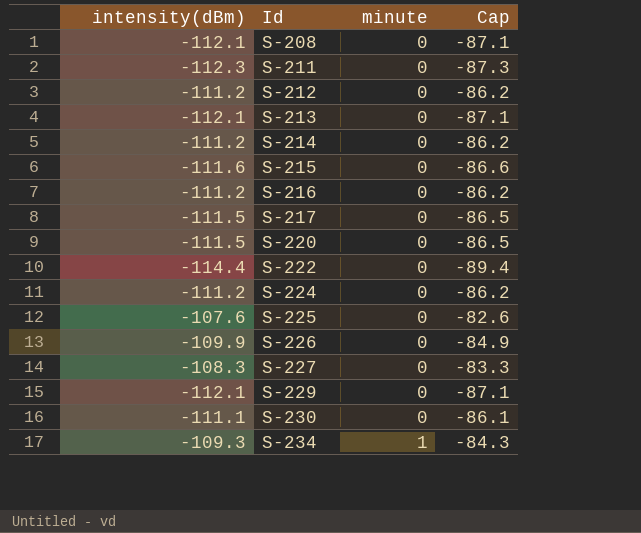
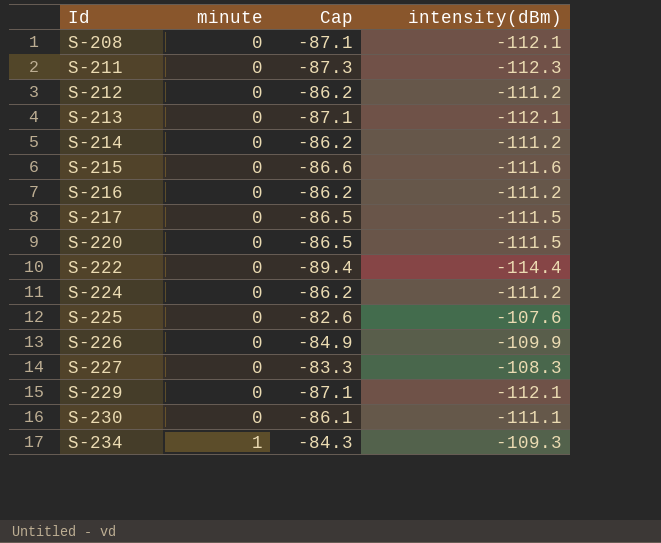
column intensity(dBm) | position: 1 -> 4

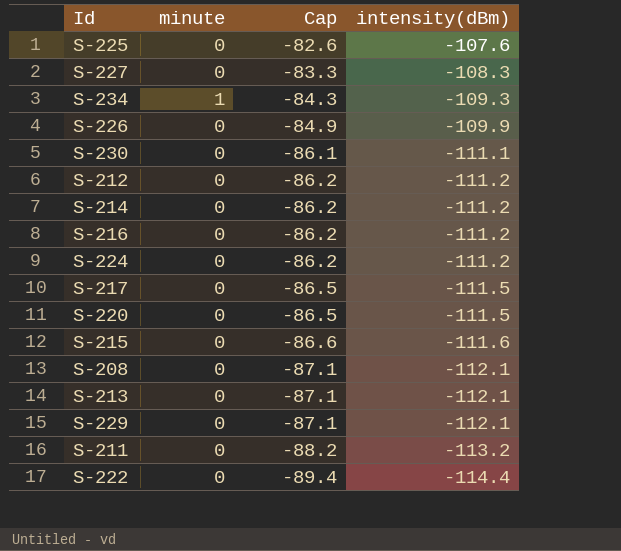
row order: Id ascending -> Cap descending
S-211 | Cap: -87.3 -> -88.2
S-211 | intensity(dBm): -112.3 -> -113.2

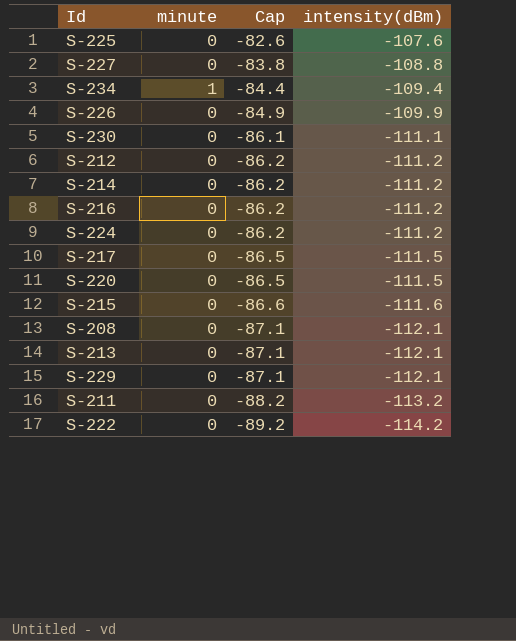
S-227 | Cap: -83.3 -> -83.8
S-227 | intensity(dBm): -108.3 -> -108.8
S-234 | Cap: -84.3 -> -84.4
S-234 | intensity(dBm): -109.3 -> -109.4
S-222 | Cap: -89.4 -> -89.2
S-222 | intensity(dBm): -114.4 -> -114.2

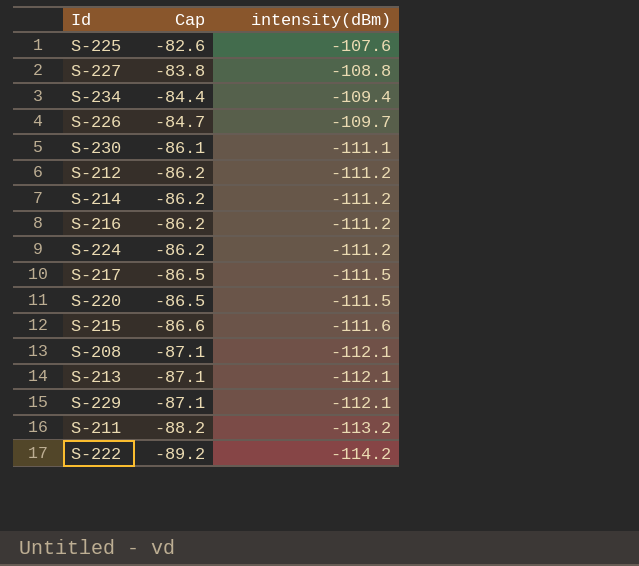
column minute | position: 2 -> none
S-226 | Cap: -84.9 -> -84.7
S-226 | intensity(dBm): -109.9 -> -109.7

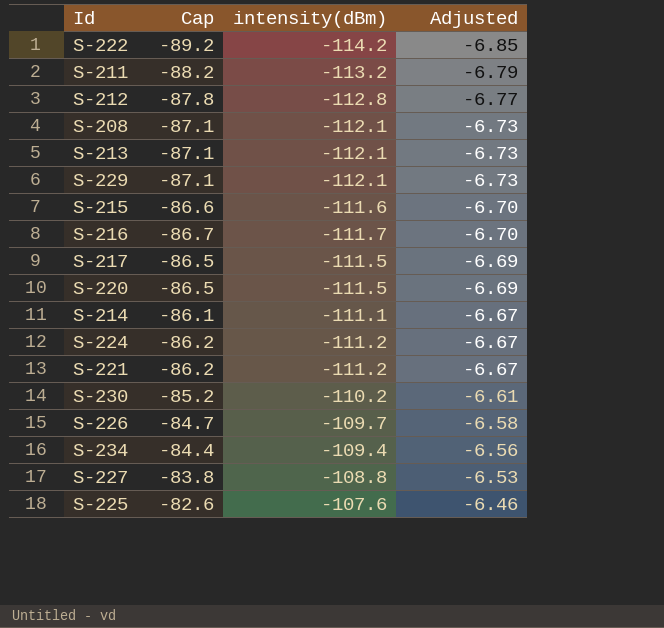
row order: Cap descending -> Adjusted ascending
column Adjusted | formula: none -> [intensity(dBm)] * 0.06
S-212 | Cap: -86.2 -> -87.8
S-212 | intensity(dBm): -111.2 -> -112.8
S-216 | Cap: -86.2 -> -86.7
S-216 | intensity(dBm): -111.2 -> -111.7
S-214 | Cap: -86.2 -> -86.1
S-214 | intensity(dBm): -111.2 -> -111.1
row S-221: none -> -86.2 | -111.2 | -6.67
S-230 | Cap: -86.1 -> -85.2
S-230 | intensity(dBm): -111.1 -> -110.2

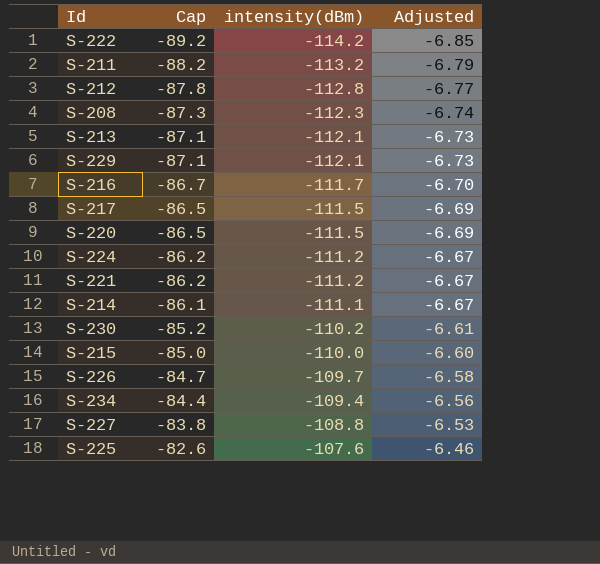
row order: Adjusted ascending -> Cap ascending
S-208 | Cap: -87.1 -> -87.3
S-208 | intensity(dBm): -112.1 -> -112.3
S-208 | Adjusted: -6.73 -> -6.74
S-215 | Cap: -86.6 -> -85.0
S-215 | intensity(dBm): -111.6 -> -110.0
S-215 | Adjusted: -6.70 -> -6.60

